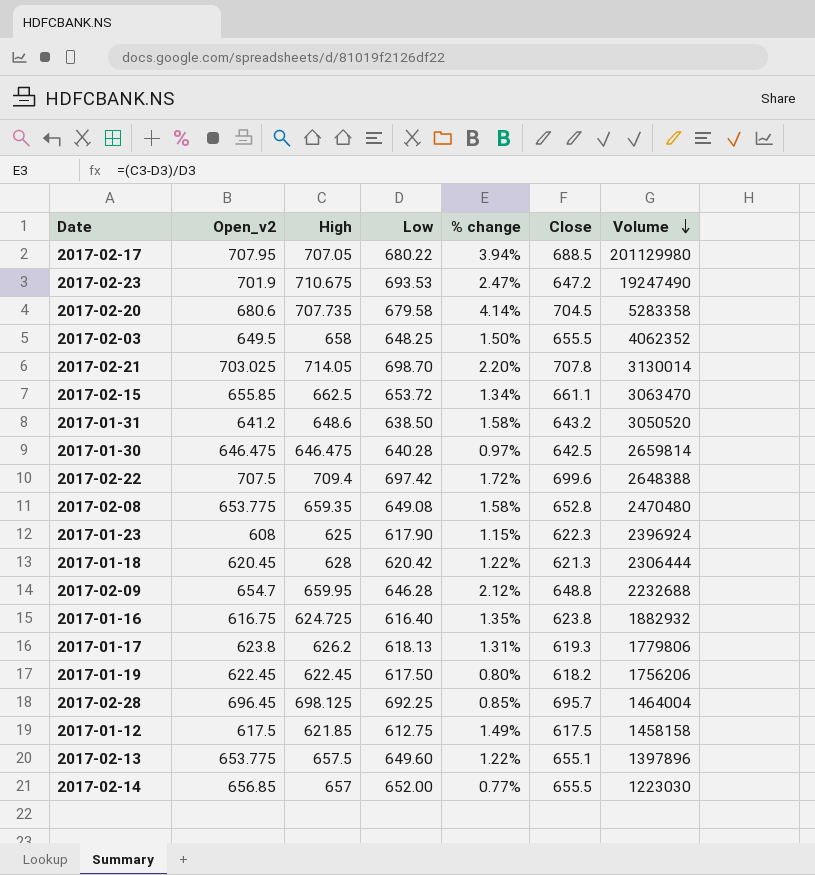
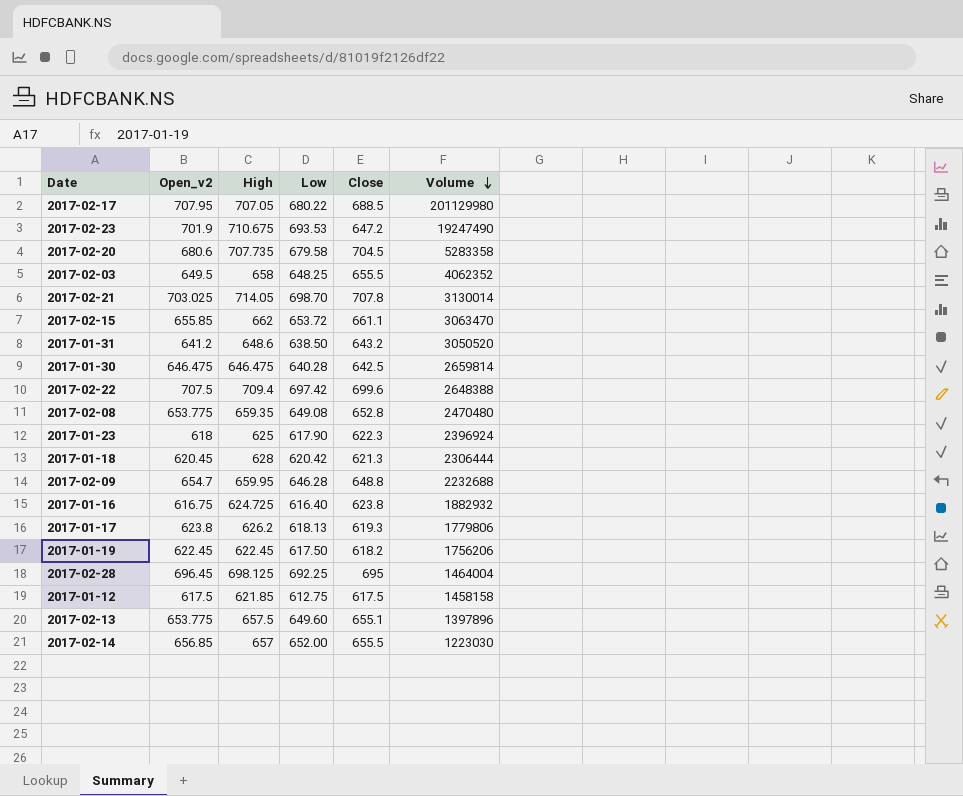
column % change | formula: ([High] - [Low]) / [Low] -> none
2017-02-15 | High: 662.5 -> 662
2017-01-23 | Open_v2: 608 -> 618
2017-02-28 | Close: 695.7 -> 695

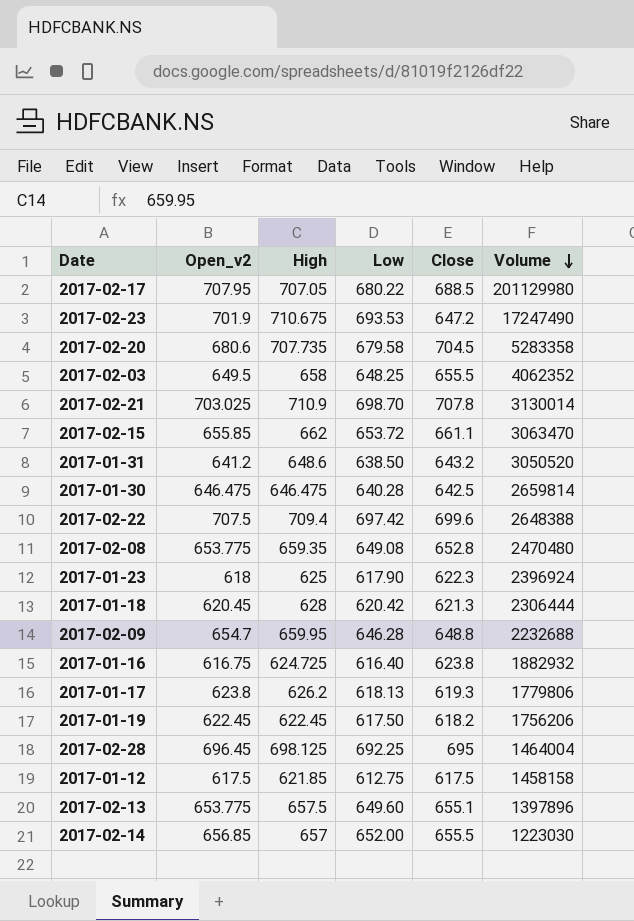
2017-02-23 | Volume: 19247490 -> 17247490
2017-02-21 | High: 714.05 -> 710.9

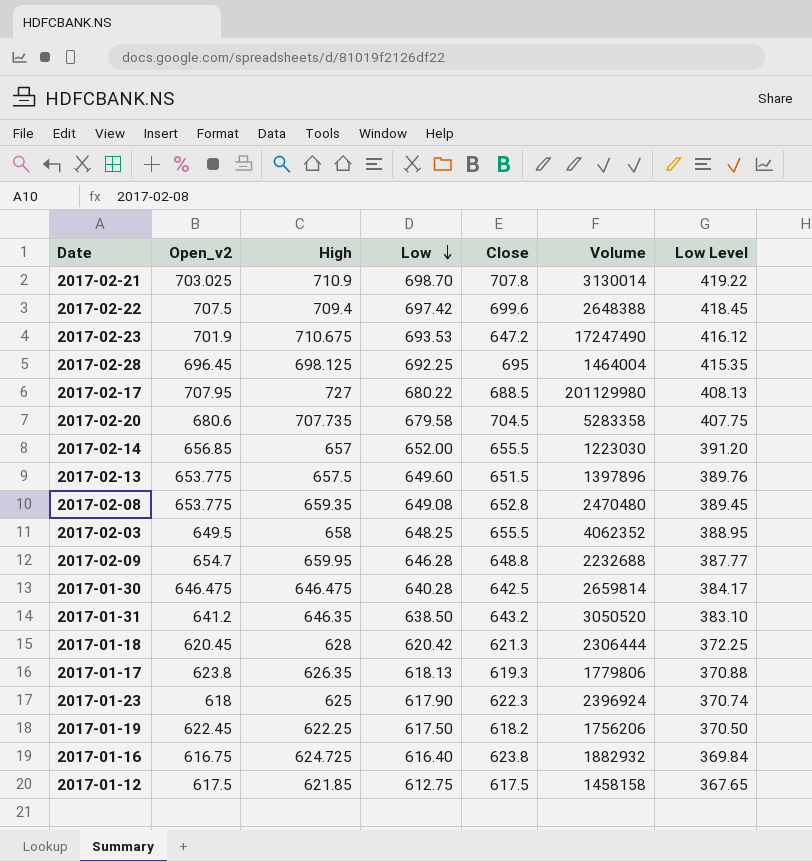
row order: Volume descending -> Low descending
column Low Level | formula: none -> [Low] * 0.6
row 2017-02-15: 655.85 | 662 | 653.72 | 661.1 | 3063470 -> none
2017-02-17 | High: 707.05 -> 727
2017-02-13 | Close: 655.1 -> 651.5
2017-01-31 | High: 648.6 -> 646.35
2017-01-17 | High: 626.2 -> 626.35
2017-01-19 | High: 622.45 -> 622.25

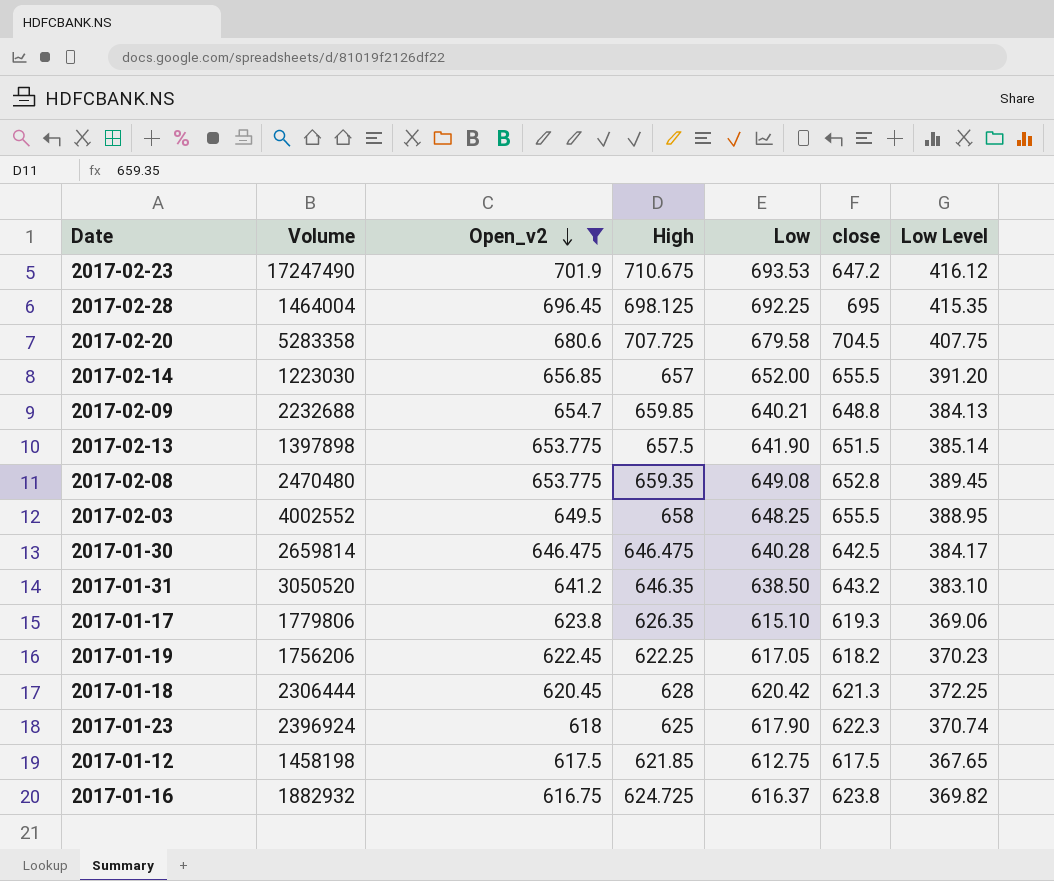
filter: none -> Open_v2 <= 701.9
row order: Low descending -> Open_v2 descending
column Volume | position: 6 -> 2
column name: Close -> close
2017-02-20 | High: 707.735 -> 707.725
2017-02-09 | High: 659.95 -> 659.85
2017-02-09 | Low: 646.28 -> 640.21
2017-02-09 | Low Level: 387.77 -> 384.13
2017-02-13 | Volume: 1397896 -> 1397898
2017-02-13 | Low: 649.60 -> 641.90
2017-02-13 | Low Level: 389.76 -> 385.14
2017-02-03 | Volume: 4062352 -> 4002552
2017-01-17 | Low: 618.13 -> 615.10
2017-01-17 | Low Level: 370.88 -> 369.06
2017-01-19 | Low: 617.50 -> 617.05
2017-01-19 | Low Level: 370.50 -> 370.23
2017-01-12 | Volume: 1458158 -> 1458198
2017-01-16 | Low: 616.40 -> 616.37
2017-01-16 | Low Level: 369.84 -> 369.82

